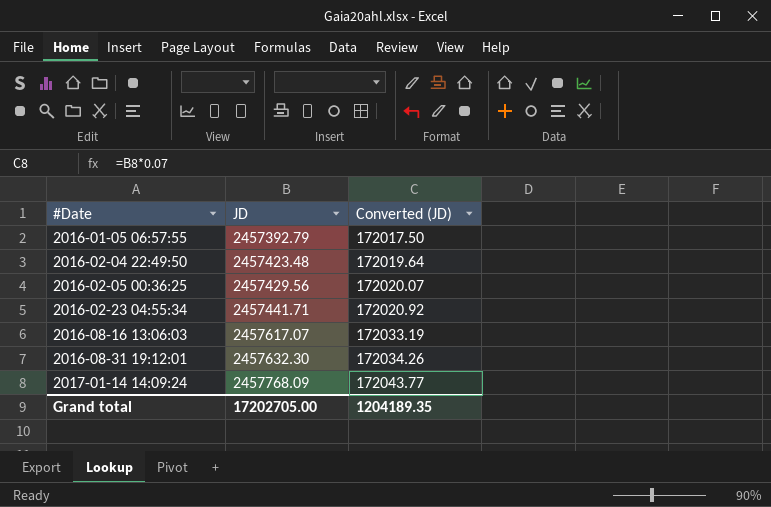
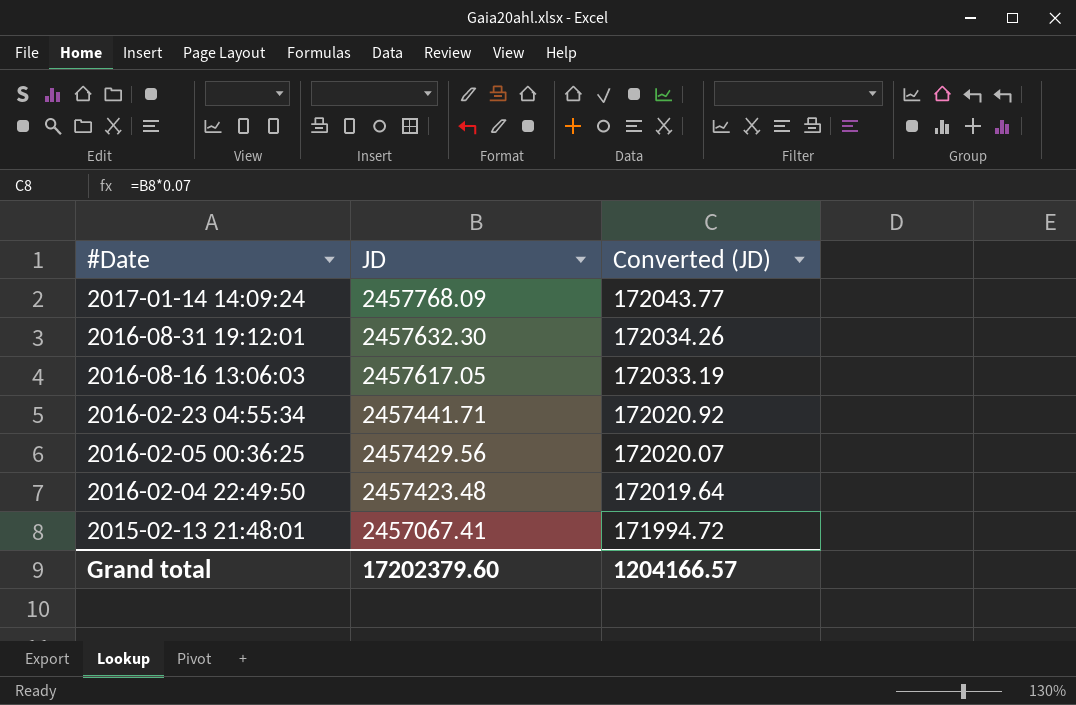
row order: #Date ascending -> #Date descending
row 2016-01-05 06:57:55: 2457392.79 | 172017.50 -> none
2016-08-16 13:06:03 | JD: 2457617.07 -> 2457617.05
row 2015-02-13 21:48:01: none -> 2457067.41 | 171994.72
Grand total | JD: 17202705.00 -> 17202379.60
Grand total | Converted (JD): 1204189.35 -> 1204166.57

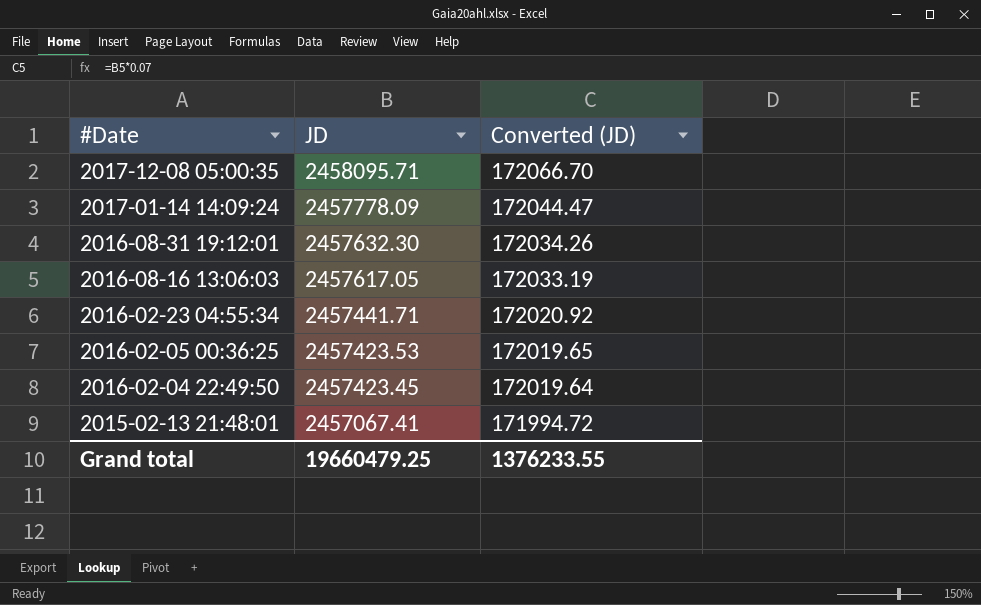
row 2017-12-08 05:00:35: none -> 2458095.71 | 172066.70
2017-01-14 14:09:24 | JD: 2457768.09 -> 2457778.09
2017-01-14 14:09:24 | Converted (JD): 172043.77 -> 172044.47
2016-02-05 00:36:25 | JD: 2457429.56 -> 2457423.53
2016-02-05 00:36:25 | Converted (JD): 172020.07 -> 172019.65
2016-02-04 22:49:50 | JD: 2457423.48 -> 2457423.45
Grand total | JD: 17202379.60 -> 19660479.25
Grand total | Converted (JD): 1204166.57 -> 1376233.55

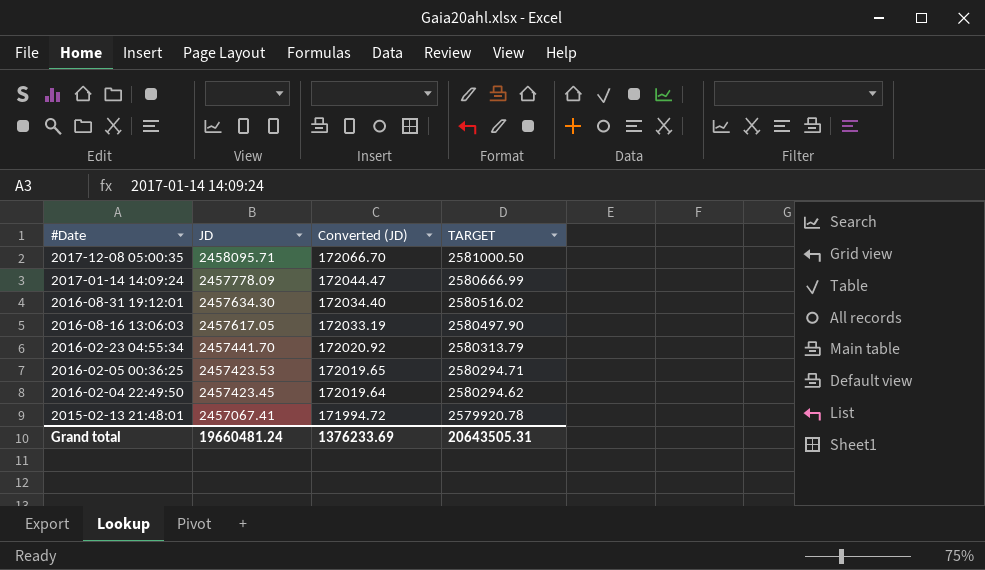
column TARGET | formula: none -> [JD] * 1.05
2016-08-31 19:12:01 | JD: 2457632.30 -> 2457634.30
2016-08-31 19:12:01 | Converted (JD): 172034.26 -> 172034.40
2016-02-23 04:55:34 | JD: 2457441.71 -> 2457441.70
Grand total | JD: 19660479.25 -> 19660481.24
Grand total | Converted (JD): 1376233.55 -> 1376233.69

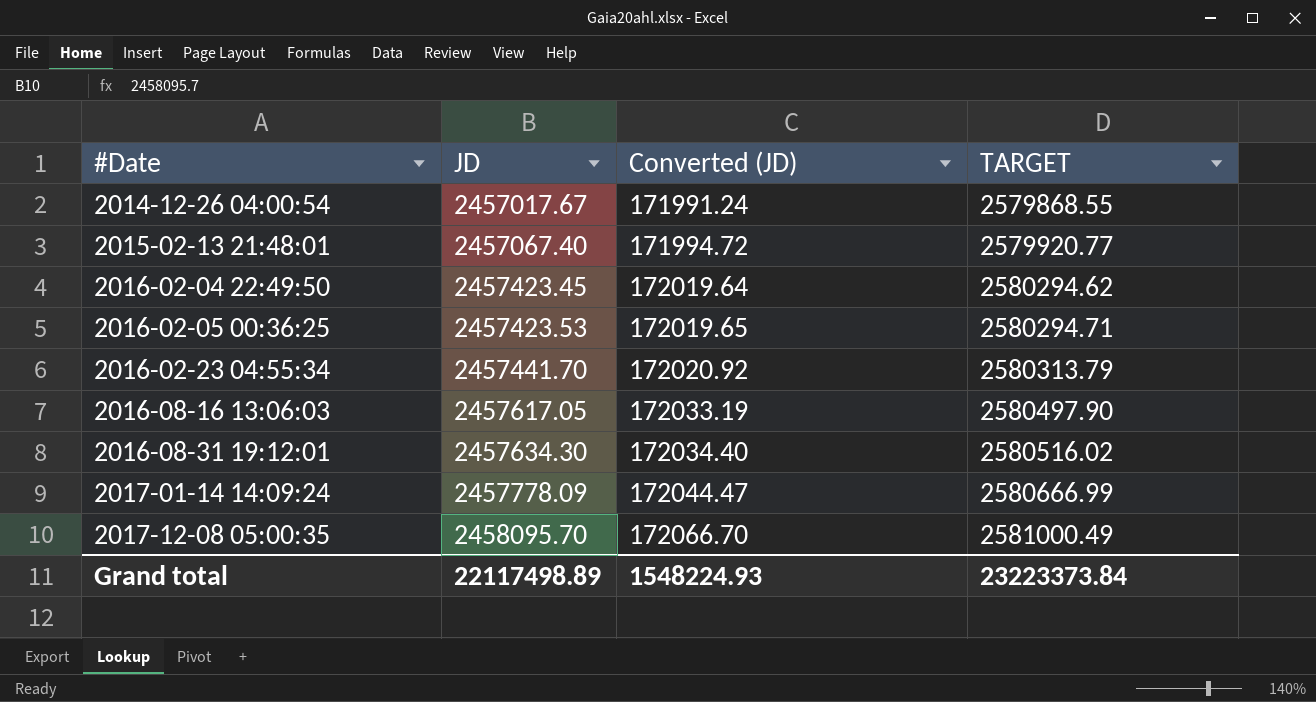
row order: #Date descending -> #Date ascending
row 2014-12-26 04:00:54: none -> 2457017.67 | 171991.24 | 2579868.55
2015-02-13 21:48:01 | JD: 2457067.41 -> 2457067.40
2015-02-13 21:48:01 | TARGET: 2579920.78 -> 2579920.77
2017-12-08 05:00:35 | JD: 2458095.71 -> 2458095.70
2017-12-08 05:00:35 | TARGET: 2581000.50 -> 2581000.49
Grand total | JD: 19660481.24 -> 22117498.89
Grand total | Converted (JD): 1376233.69 -> 1548224.93
Grand total | TARGET: 20643505.31 -> 23223373.84

